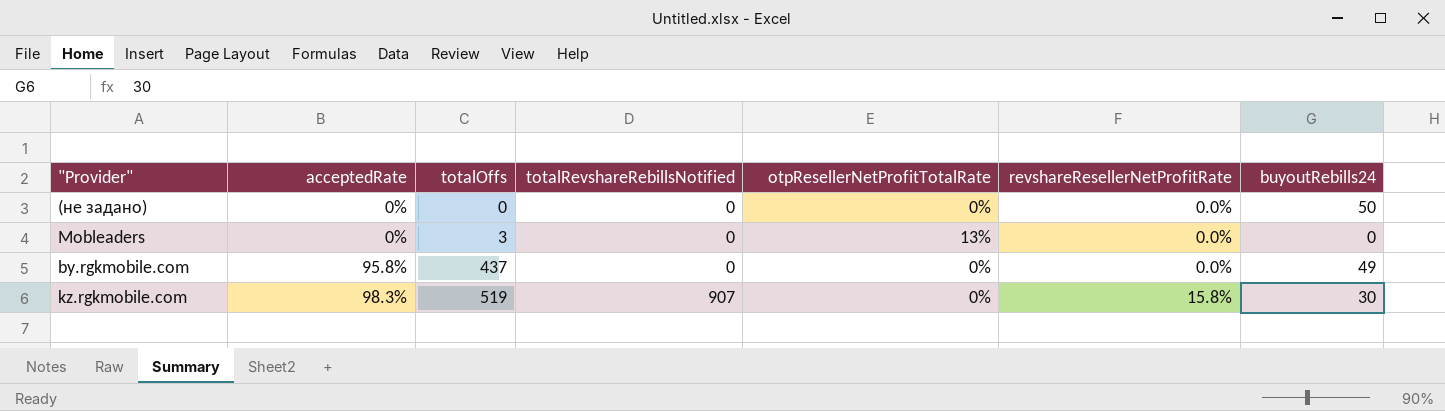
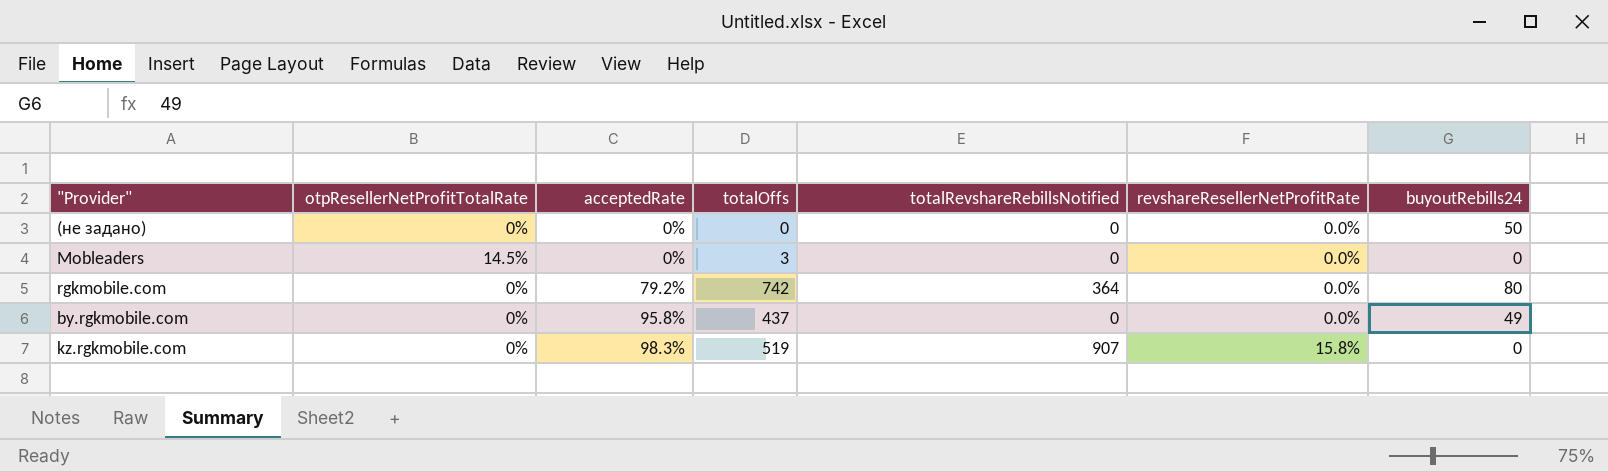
column otpResellerNetProfitTotalRate | position: 5 -> 2
Mobleaders | otpResellerNetProfitTotalRate: 13% -> 14.5%
row rgkmobile.com: none -> 0% | 79.2% | 742 | 364 | 0.0% | 80
kz.rgkmobile.com | buyoutRebills24: 30 -> 0

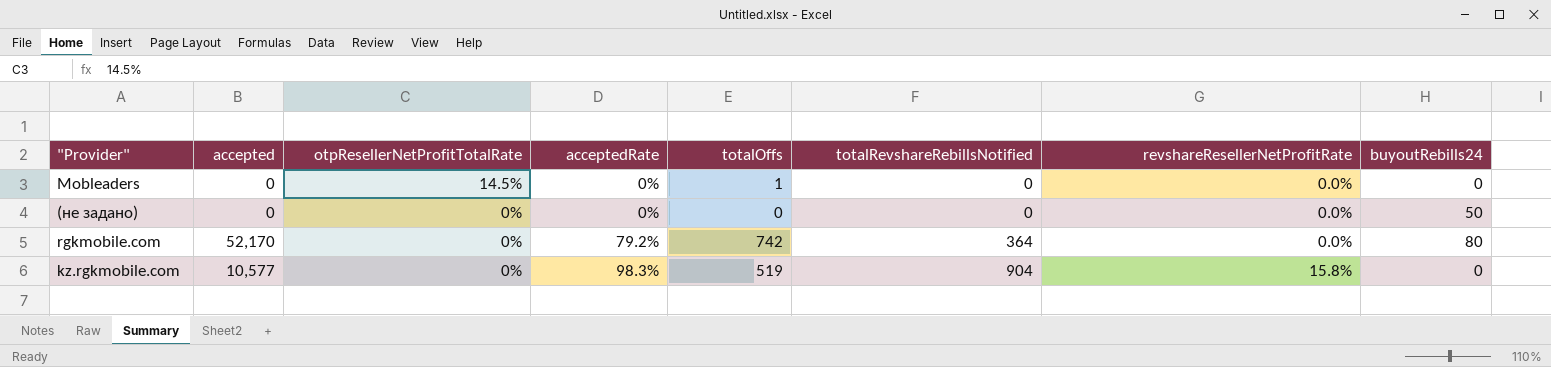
row order: acceptedRate ascending -> otpResellerNetProfitTotalRate descending
column accepted | position: none -> 2
row by.rgkmobile.com: 0% | 95.8% | 437 | 0 | 0.0% | 49 -> none
Mobleaders | totalOffs: 3 -> 1
kz.rgkmobile.com | totalRevshareRebillsNotified: 907 -> 904

